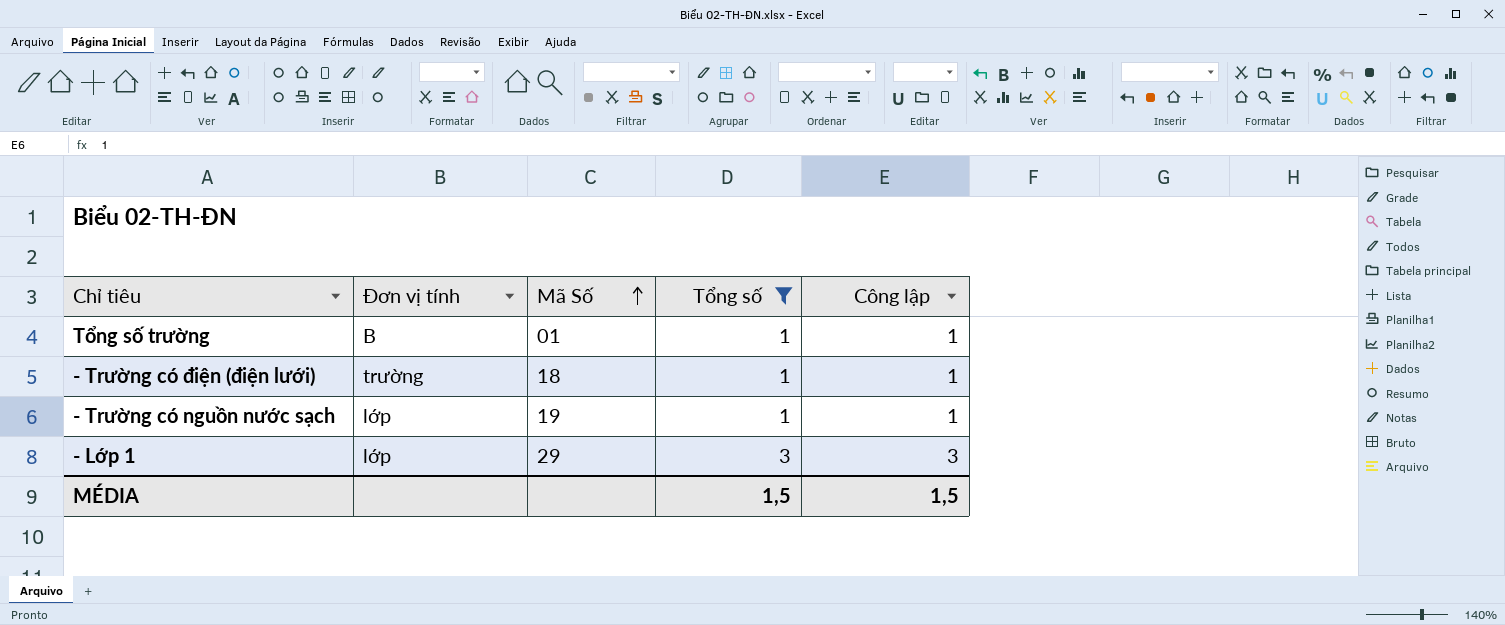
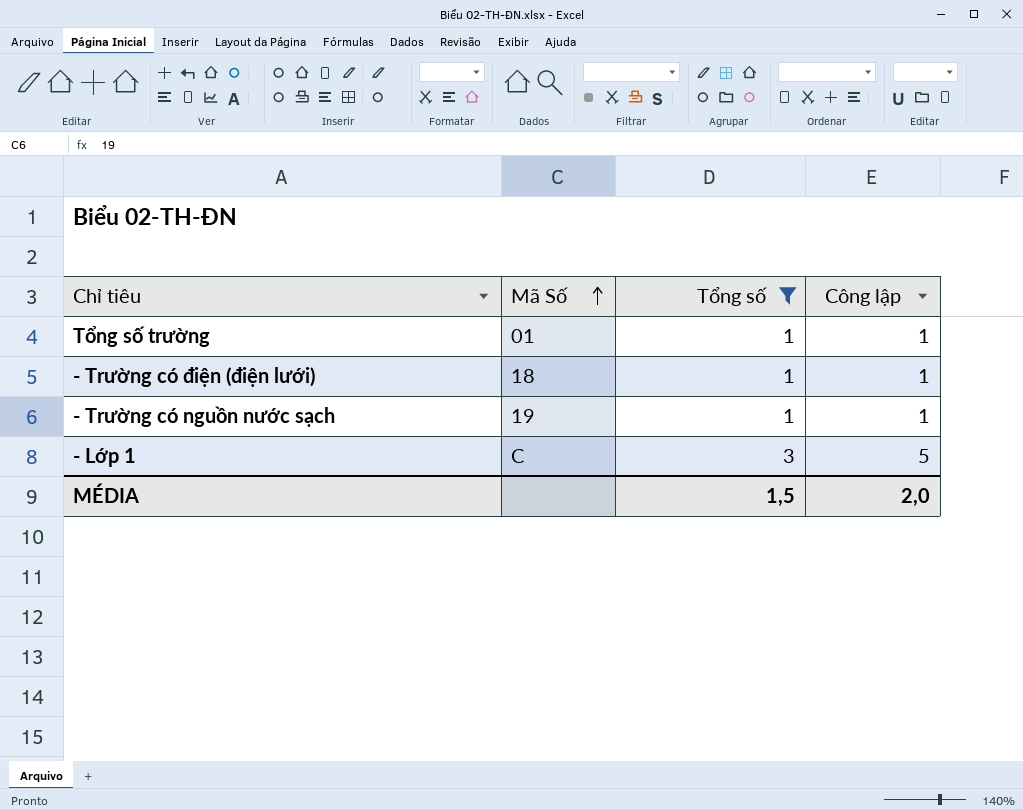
column Đơn vị tính | position: 2 -> none
- Lớp 1 | Mã Số: 29 -> C
- Lớp 1 | Công lập: 3 -> 5
MÉDIA | Công lập: 1,5 -> 2,0

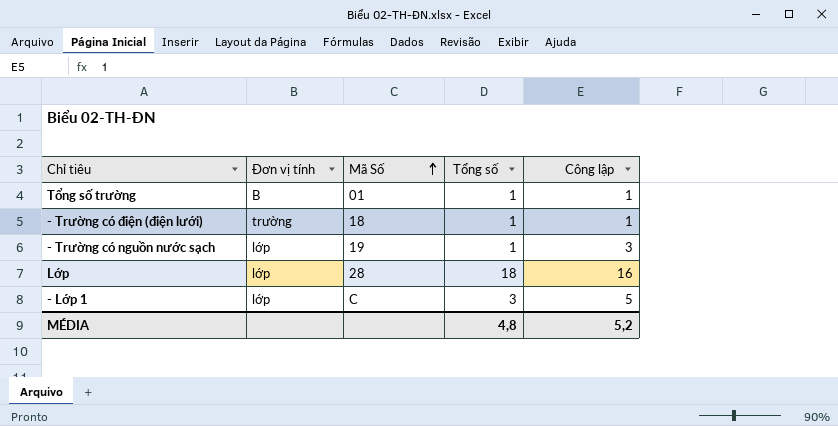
filter: Tổng số != 18 -> none
column Đơn vị tính | position: none -> 2
- Trường có nguồn nước sạch | Công lập: 1 -> 3
MÉDIA | Tổng số: 1,5 -> 4,8
MÉDIA | Công lập: 2,0 -> 5,2

